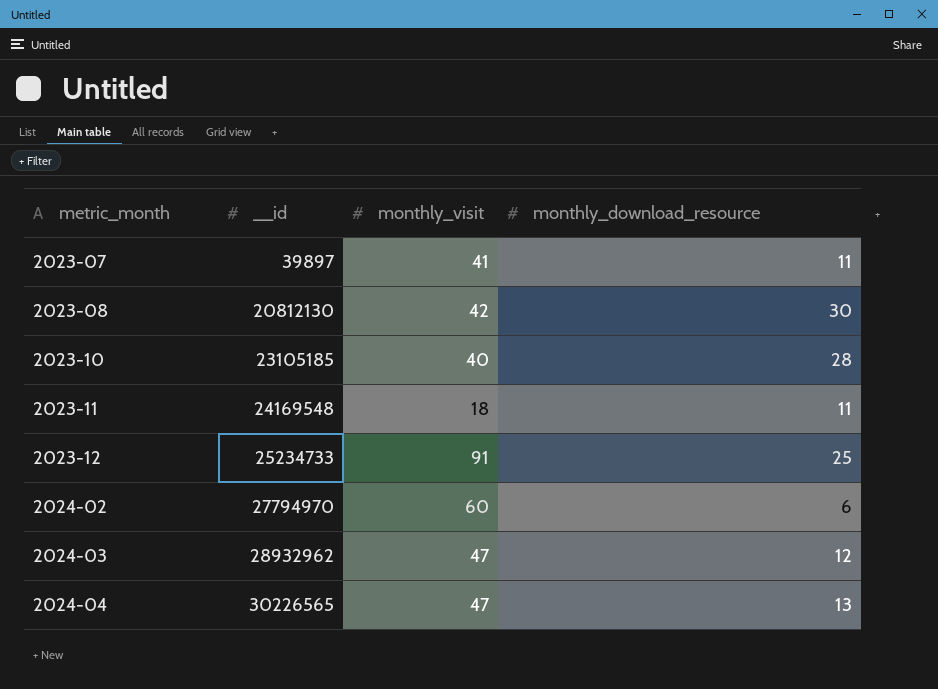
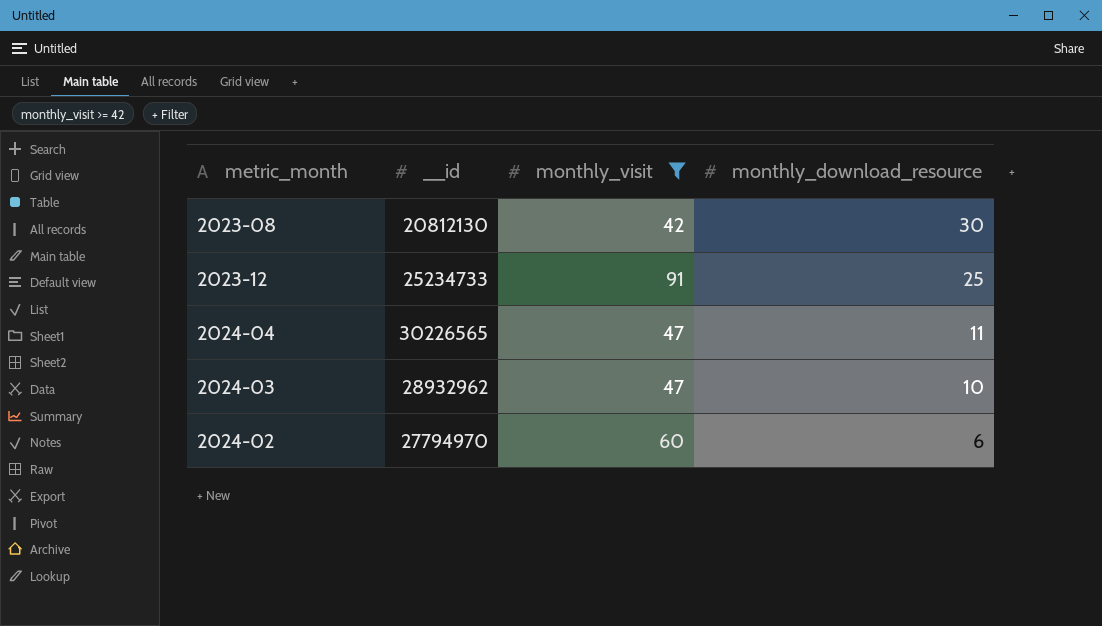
filter: none -> monthly_visit >= 42
row order: metric_month ascending -> monthly_download_resource descending
2024-04 | monthly_download_resource: 13 -> 11
2024-03 | monthly_download_resource: 12 -> 10

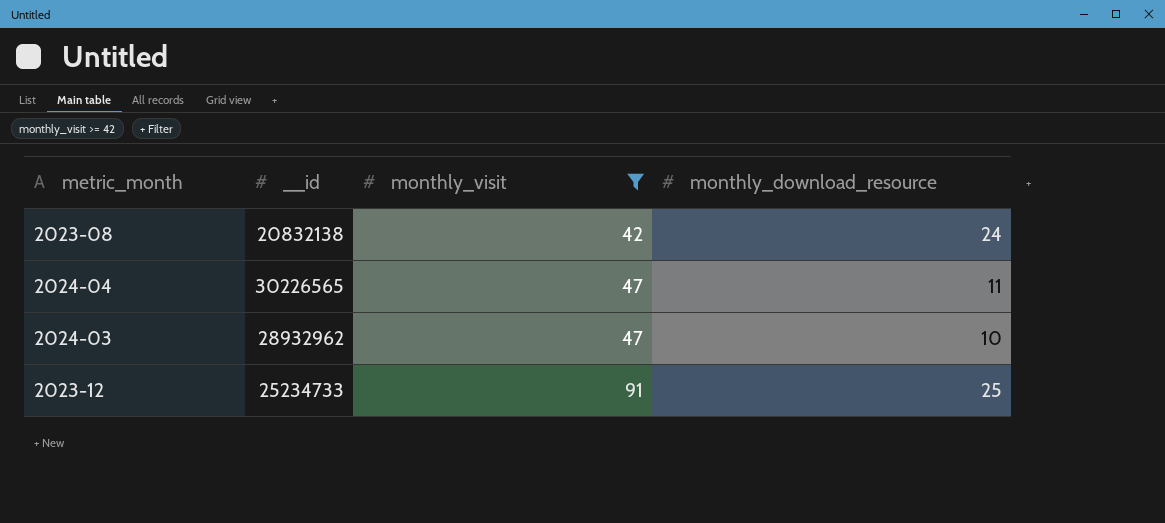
row order: monthly_download_resource descending -> monthly_visit ascending
row 2024-02: 27794970 | 60 | 6 -> none
2023-08 | __id: 20812130 -> 20832138
2023-08 | monthly_download_resource: 30 -> 24

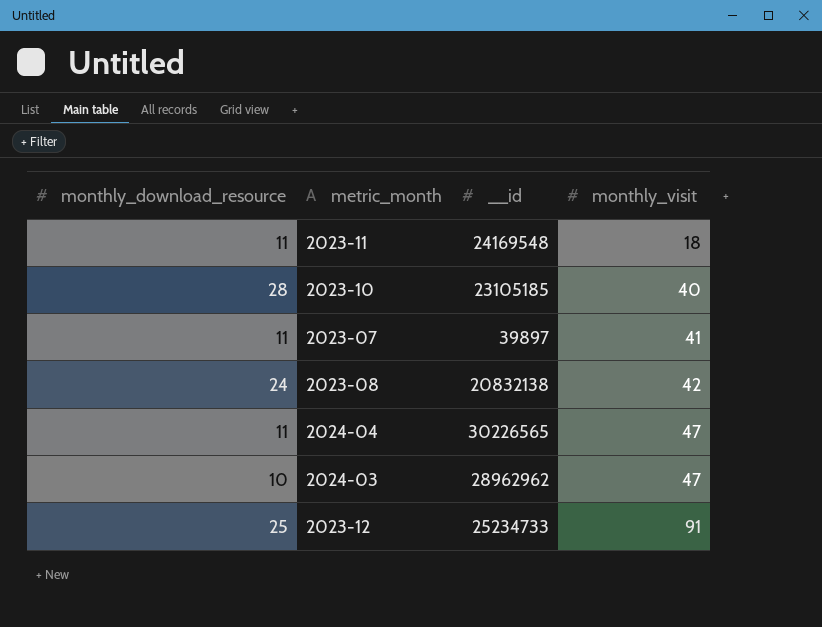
filter: monthly_visit >= 42 -> none
column monthly_download_resource | position: 4 -> 1
2024-03 | __id: 28932962 -> 28962962

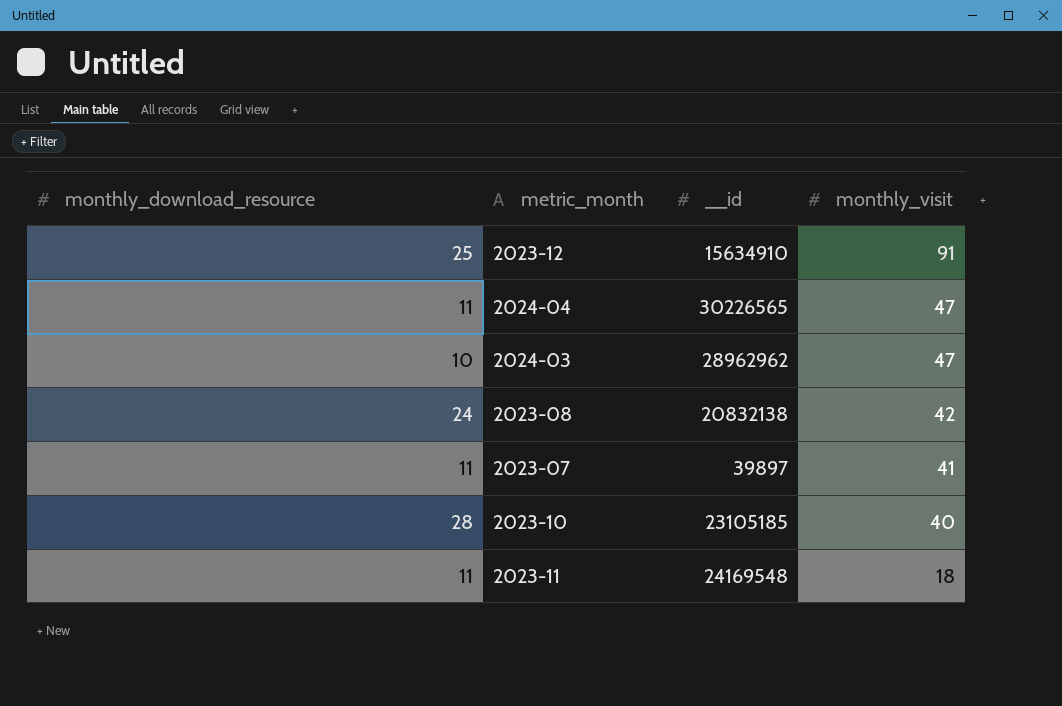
row order: monthly_visit ascending -> monthly_visit descending
2023-12 | __id: 25234733 -> 15634910

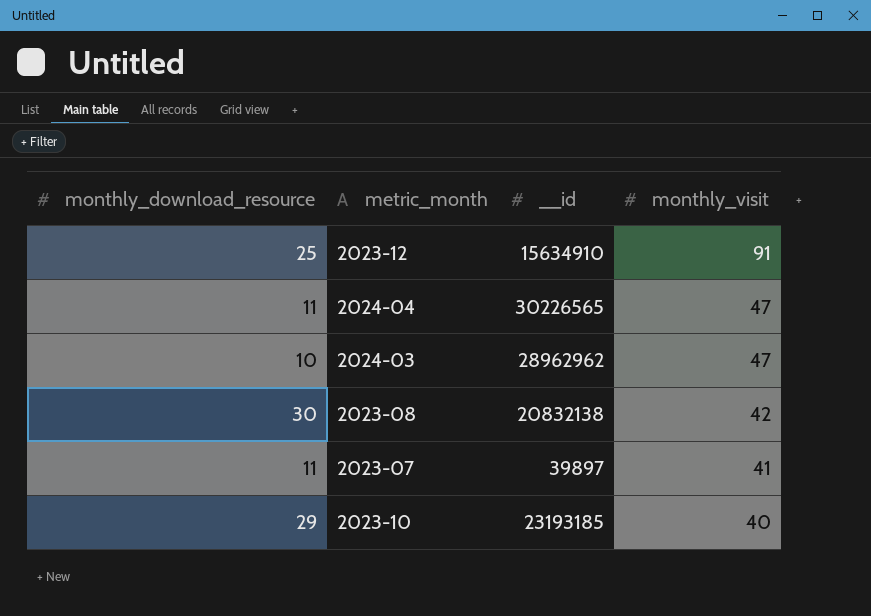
row 2023-11: 11 | 24169548 | 18 -> none
2023-08 | monthly_download_resource: 24 -> 30
2023-10 | monthly_download_resource: 28 -> 29
2023-10 | __id: 23105185 -> 23193185

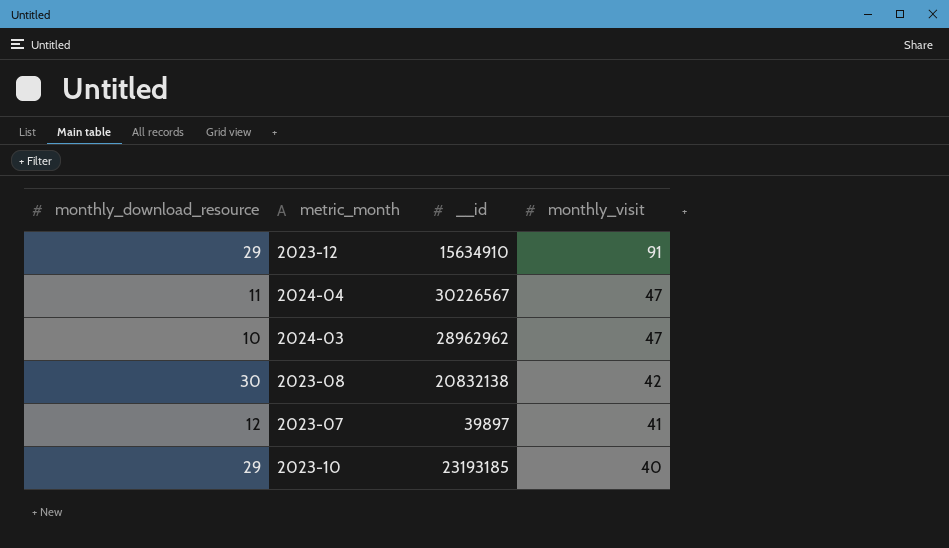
2023-12 | monthly_download_resource: 25 -> 29
2024-04 | __id: 30226565 -> 30226567
2023-07 | monthly_download_resource: 11 -> 12

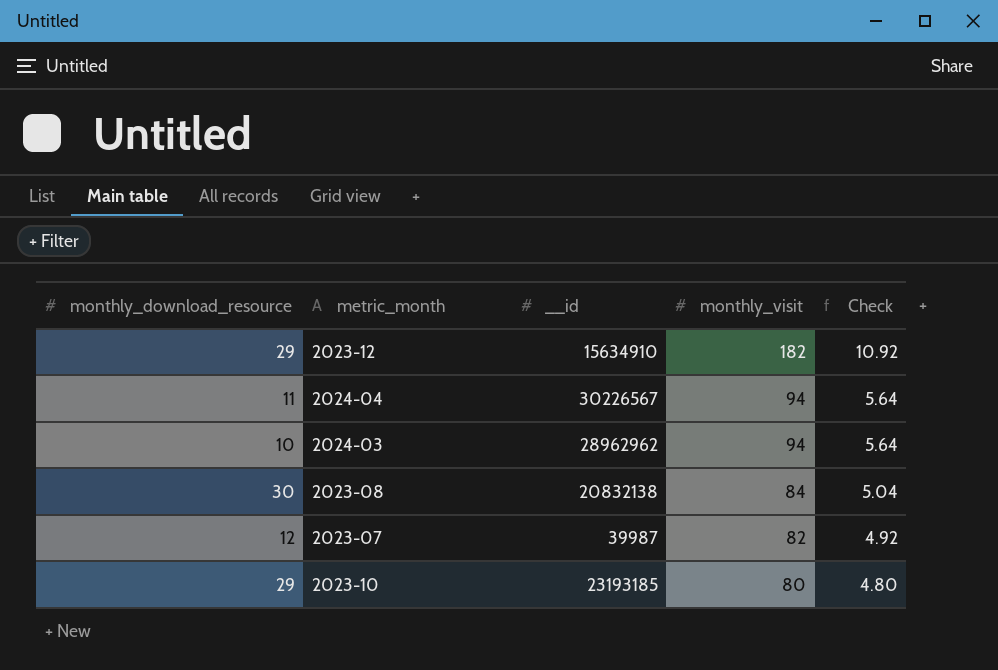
column Check | formula: none -> [monthly_visit] * 0.06
2023-12 | monthly_visit: 91 -> 182
2024-04 | monthly_visit: 47 -> 94
2024-03 | monthly_visit: 47 -> 94
2023-08 | monthly_visit: 42 -> 84
2023-07 | __id: 39897 -> 39987
2023-07 | monthly_visit: 41 -> 82
2023-10 | monthly_visit: 40 -> 80

